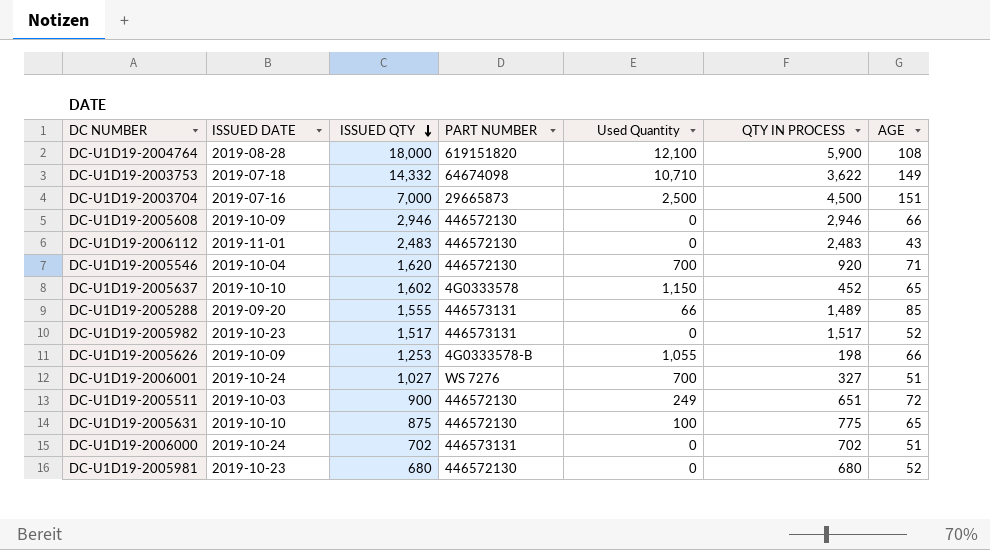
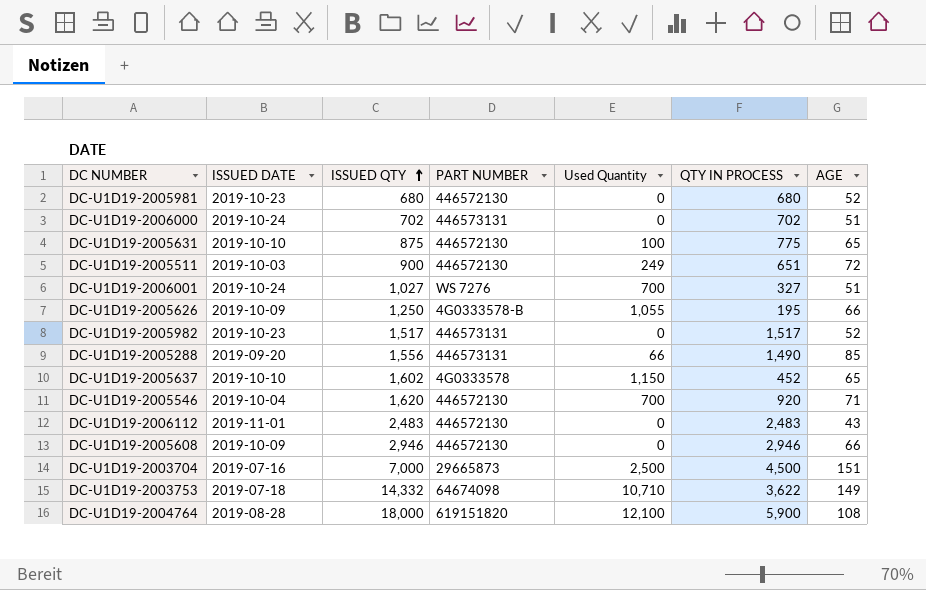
row order: ISSUED QTY descending -> ISSUED QTY ascending
DC-U1D19-2005626 | ISSUED QTY: 1,253 -> 1,250
DC-U1D19-2005626 | QTY IN PROCESS: 198 -> 195
DC-U1D19-2005288 | ISSUED QTY: 1,555 -> 1,556
DC-U1D19-2005288 | QTY IN PROCESS: 1,489 -> 1,490

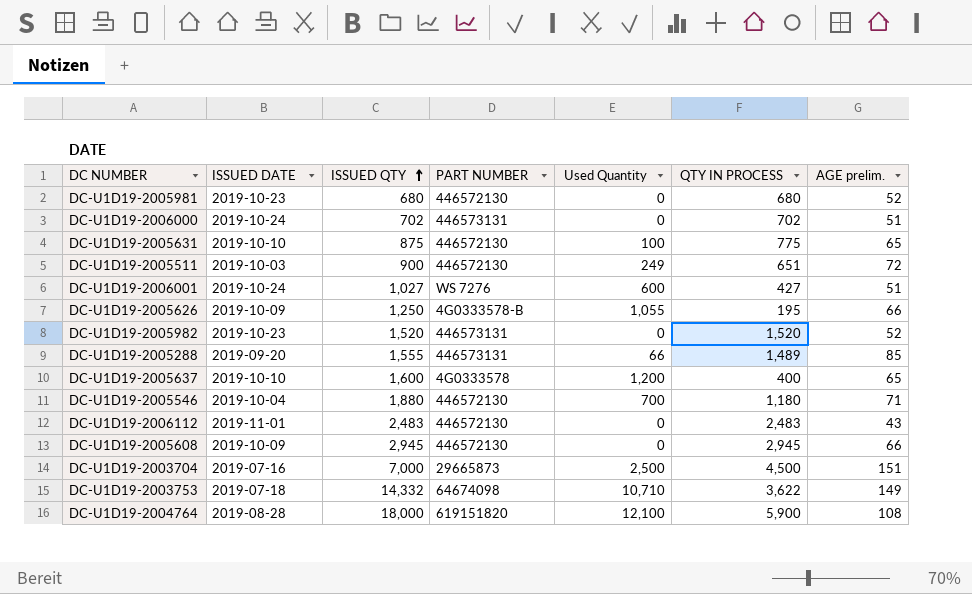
column name: AGE -> AGE prelim.
DC-U1D19-2006001 | Used Quantity: 700 -> 600
DC-U1D19-2006001 | QTY IN PROCESS: 327 -> 427
DC-U1D19-2005982 | ISSUED QTY: 1,517 -> 1,520
DC-U1D19-2005982 | QTY IN PROCESS: 1,517 -> 1,520
DC-U1D19-2005288 | ISSUED QTY: 1,556 -> 1,555
DC-U1D19-2005288 | QTY IN PROCESS: 1,490 -> 1,489
DC-U1D19-2005637 | ISSUED QTY: 1,602 -> 1,600
DC-U1D19-2005637 | Used Quantity: 1,150 -> 1,200
DC-U1D19-2005637 | QTY IN PROCESS: 452 -> 400
DC-U1D19-2005546 | ISSUED QTY: 1,620 -> 1,880
DC-U1D19-2005546 | QTY IN PROCESS: 920 -> 1,180
DC-U1D19-2005608 | ISSUED QTY: 2,946 -> 2,945
DC-U1D19-2005608 | QTY IN PROCESS: 2,946 -> 2,945

